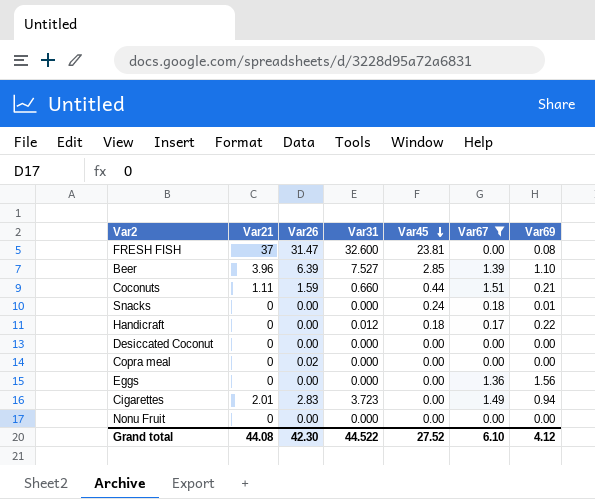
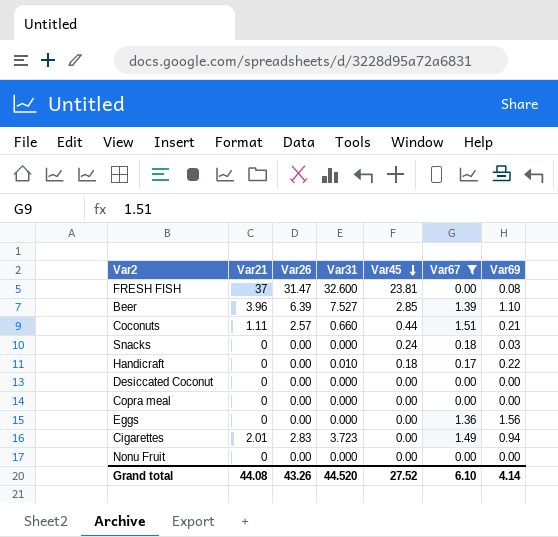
Coconuts | Var26: 1.59 -> 2.57
Snacks | Var69: 0.01 -> 0.03
Handicraft | Var31: 0.012 -> 0.010
Copra meal | Var26: 0.02 -> 0.00
Grand total | Var26: 42.30 -> 43.26
Grand total | Var31: 44.522 -> 44.520
Grand total | Var69: 4.12 -> 4.14

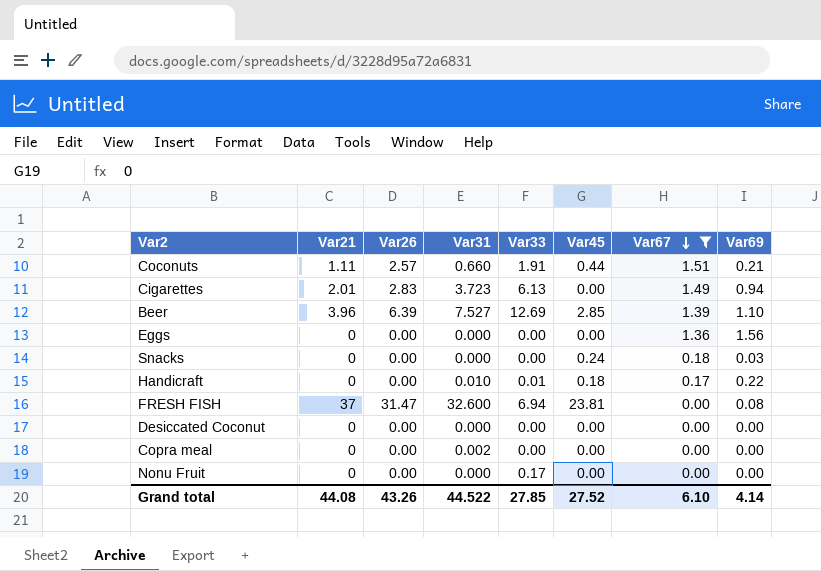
row order: Var45 descending -> Var67 descending
column Var33 | position: none -> 5
Copra meal | Var31: 0.000 -> 0.002
Grand total | Var31: 44.520 -> 44.522

